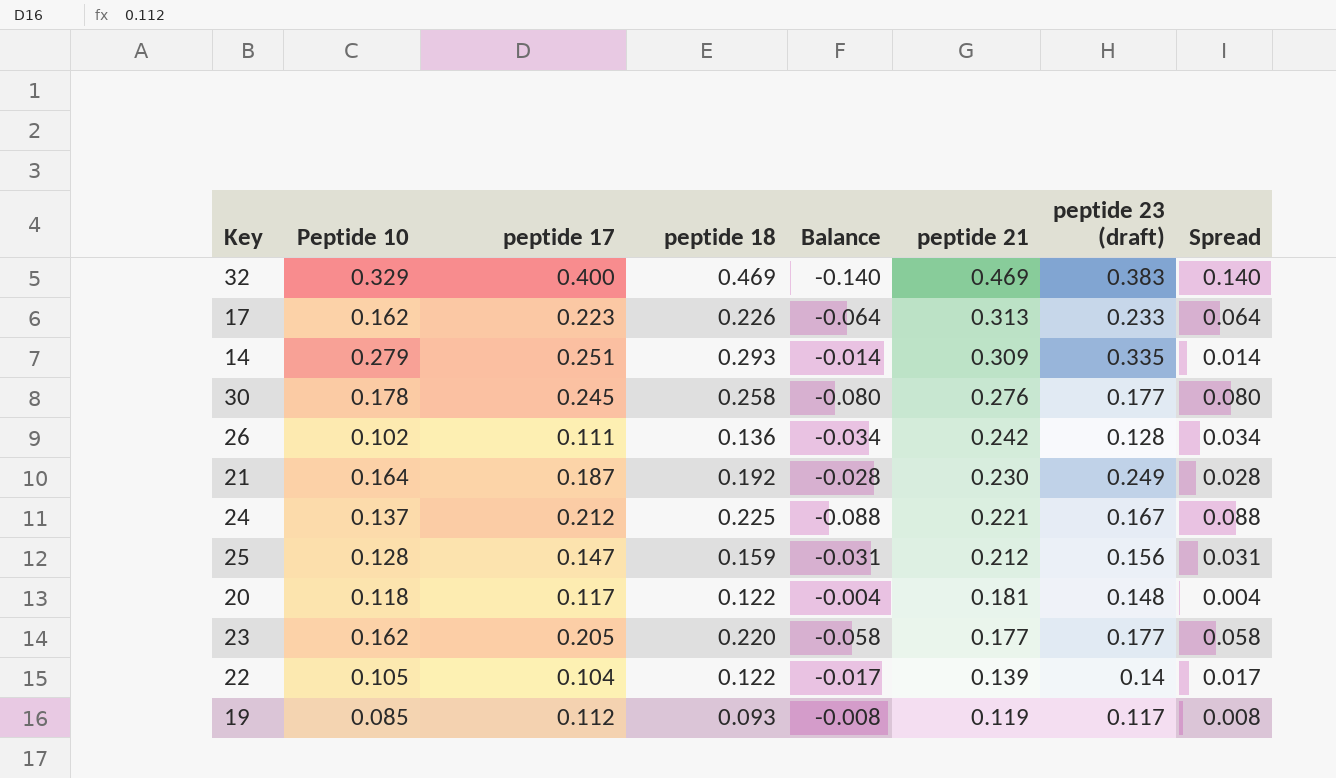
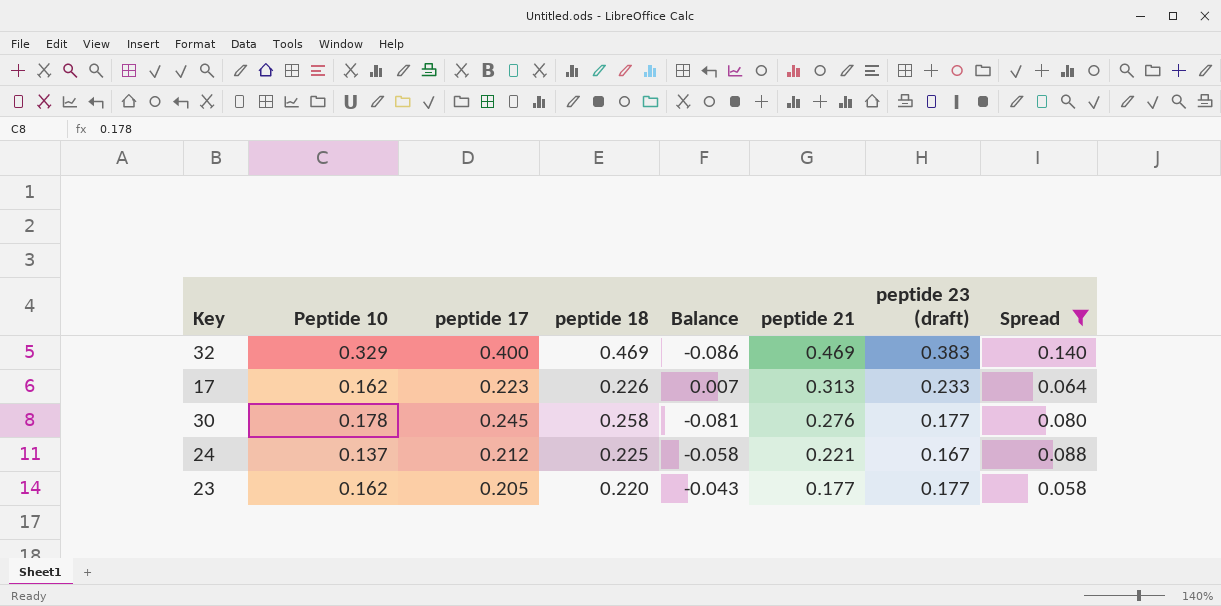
filter: none -> Spread >= 0.058
column Balance | formula: [Peptide 10] - [peptide 18] -> [peptide 23 (draft)] - [peptide 18]

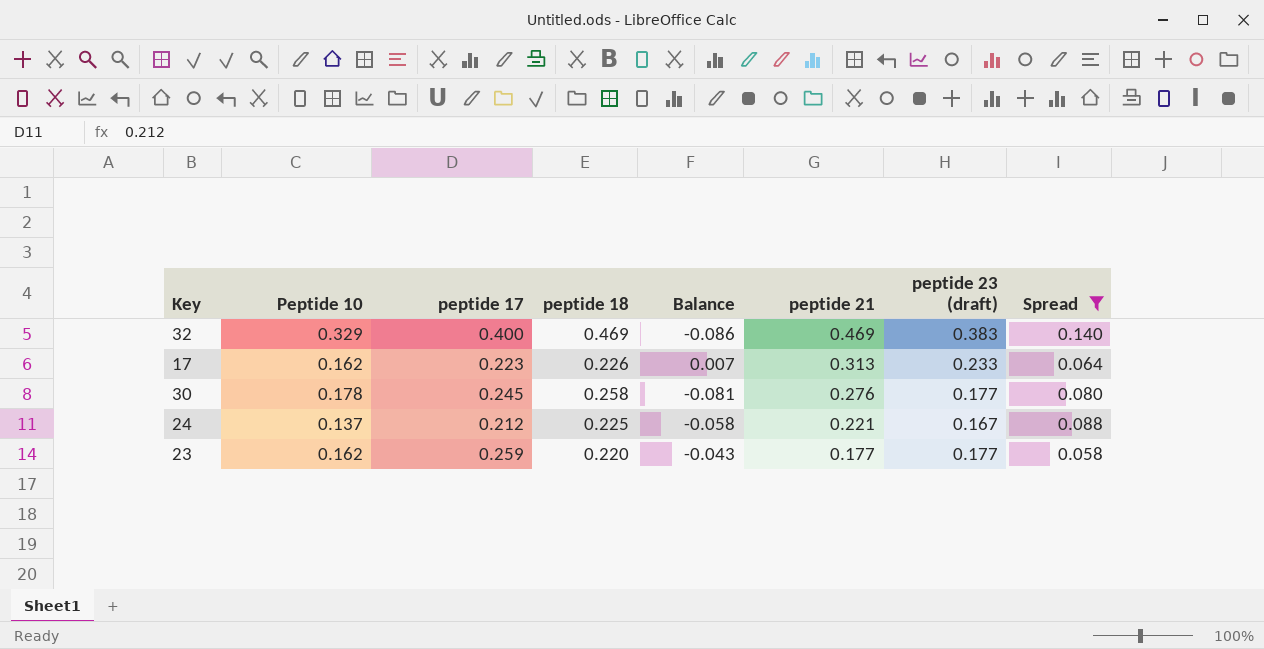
23 | peptide 17: 0.205 -> 0.259

